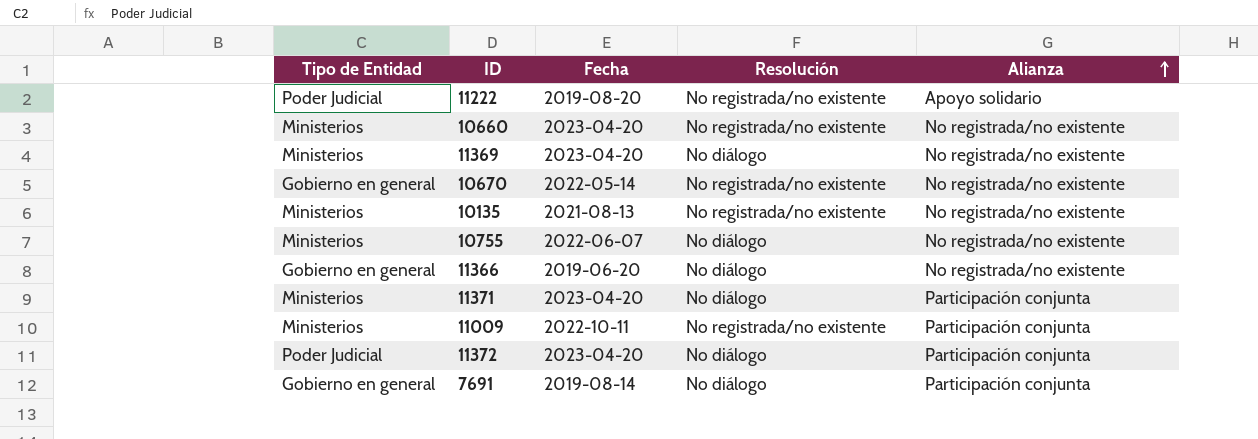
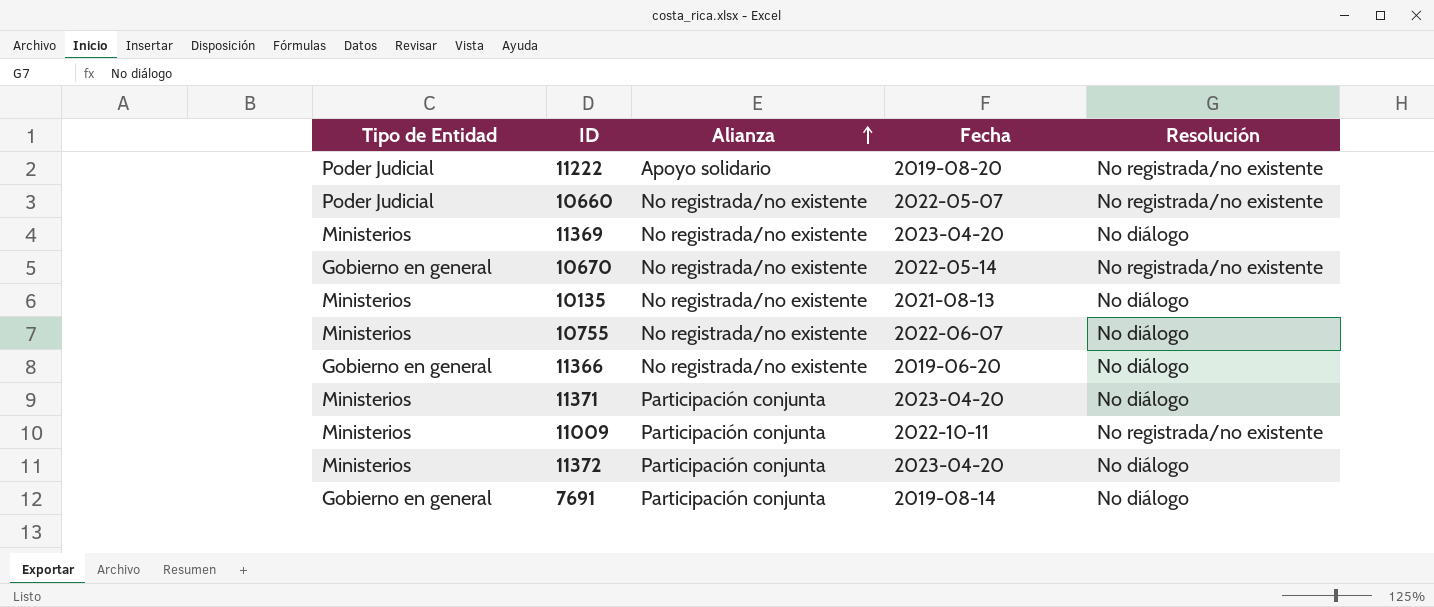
column Alianza | position: 5 -> 3
10660 | Tipo de Entidad: Ministerios -> Poder Judicial
10660 | Fecha: 2023-04-20 -> 2022-05-07
10135 | Resolución: No registrada/no existente -> No diálogo
11372 | Tipo de Entidad: Poder Judicial -> Ministerios

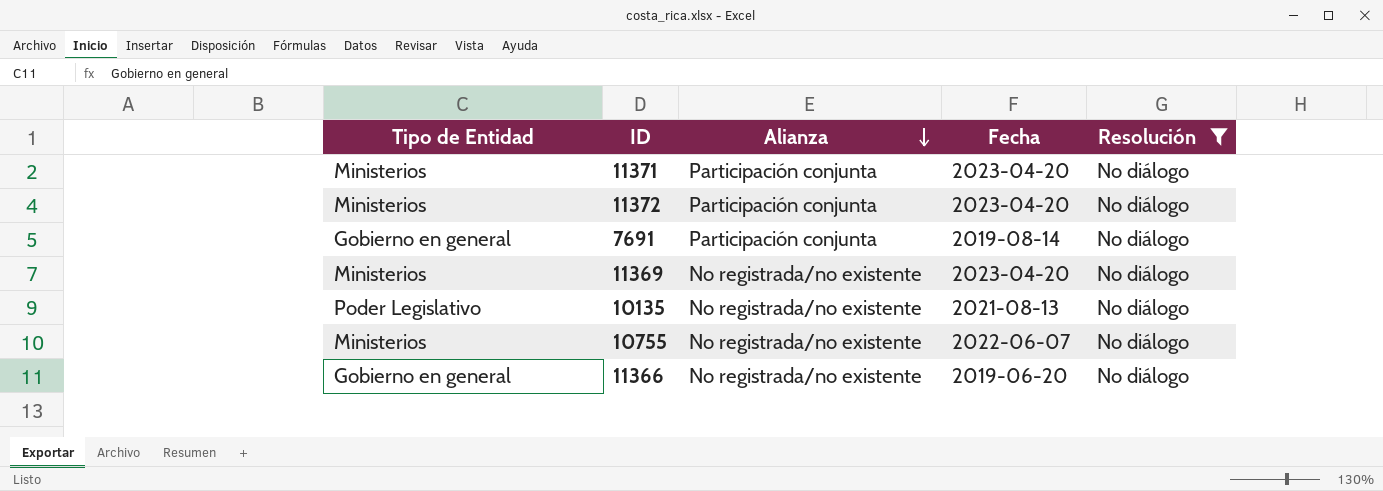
filter: none -> Resolución = No diálogo
row order: Alianza ascending -> Alianza descending
10135 | Tipo de Entidad: Ministerios -> Poder Legislativo

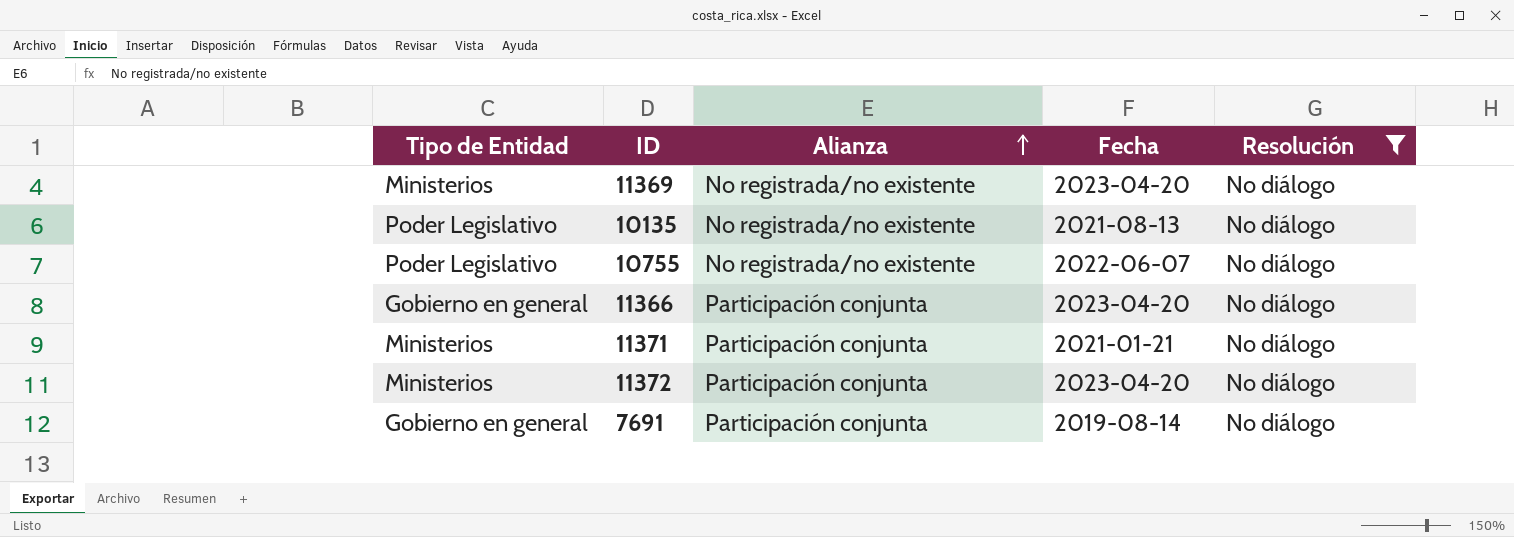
row order: Alianza descending -> Alianza ascending
10755 | Tipo de Entidad: Ministerios -> Poder Legislativo
11366 | Alianza: No registrada/no existente -> Participación conjunta
11366 | Fecha: 2019-06-20 -> 2023-04-20
11371 | Fecha: 2023-04-20 -> 2021-01-21

